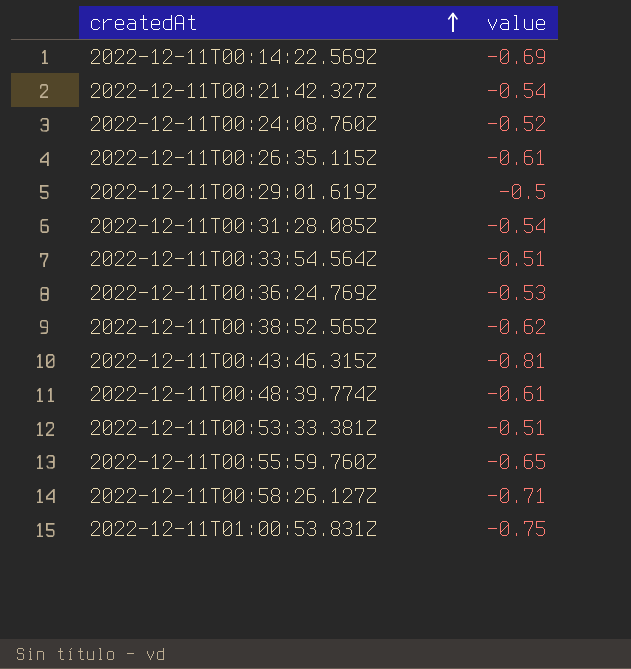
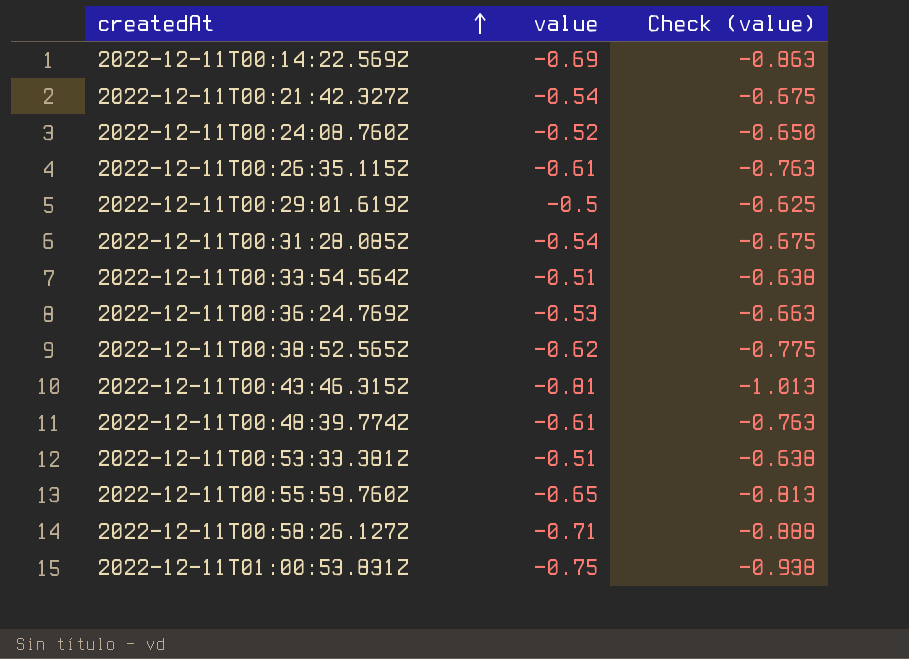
column Check (value) | formula: none -> [value] * 1.25

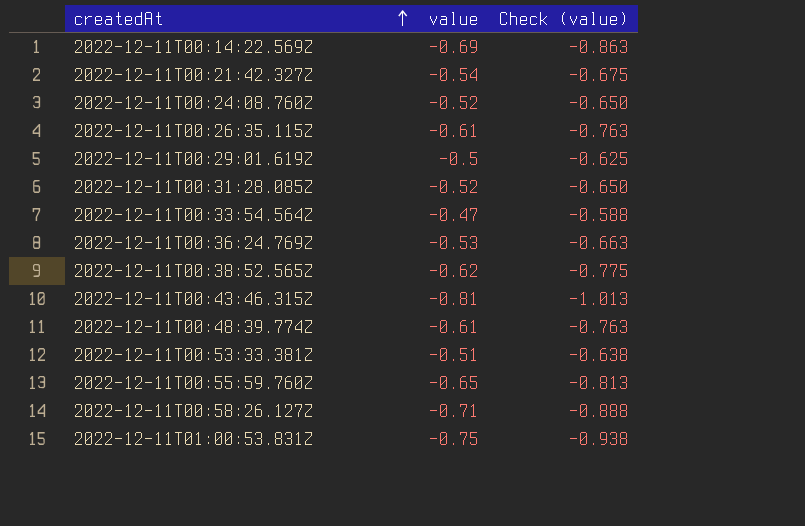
2022-12-11T00:31:28.085Z | value: -0.54 -> -0.52
2022-12-11T00:31:28.085Z | Check (value): -0.675 -> -0.650
2022-12-11T00:33:54.564Z | value: -0.51 -> -0.47
2022-12-11T00:33:54.564Z | Check (value): -0.638 -> -0.588

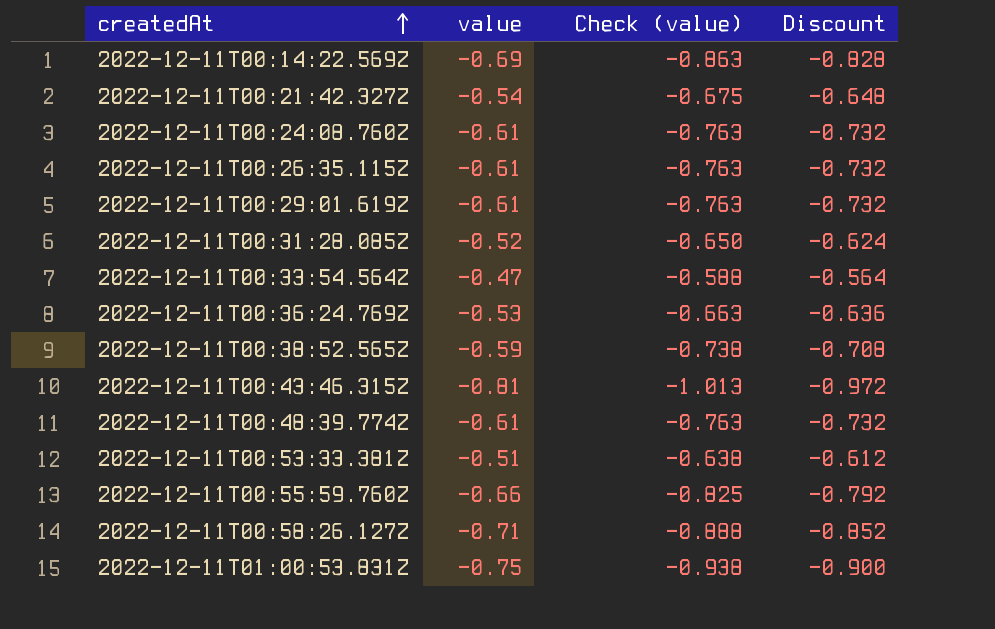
column Discount | formula: none -> [value] * 1.2
2022-12-11T00:24:08.760Z | value: -0.52 -> -0.61
2022-12-11T00:24:08.760Z | Check (value): -0.650 -> -0.763
2022-12-11T00:29:01.619Z | value: -0.5 -> -0.61
2022-12-11T00:29:01.619Z | Check (value): -0.625 -> -0.763
2022-12-11T00:38:52.565Z | value: -0.62 -> -0.59
2022-12-11T00:38:52.565Z | Check (value): -0.775 -> -0.738
2022-12-11T00:55:59.760Z | value: -0.65 -> -0.66
2022-12-11T00:55:59.760Z | Check (value): -0.813 -> -0.825

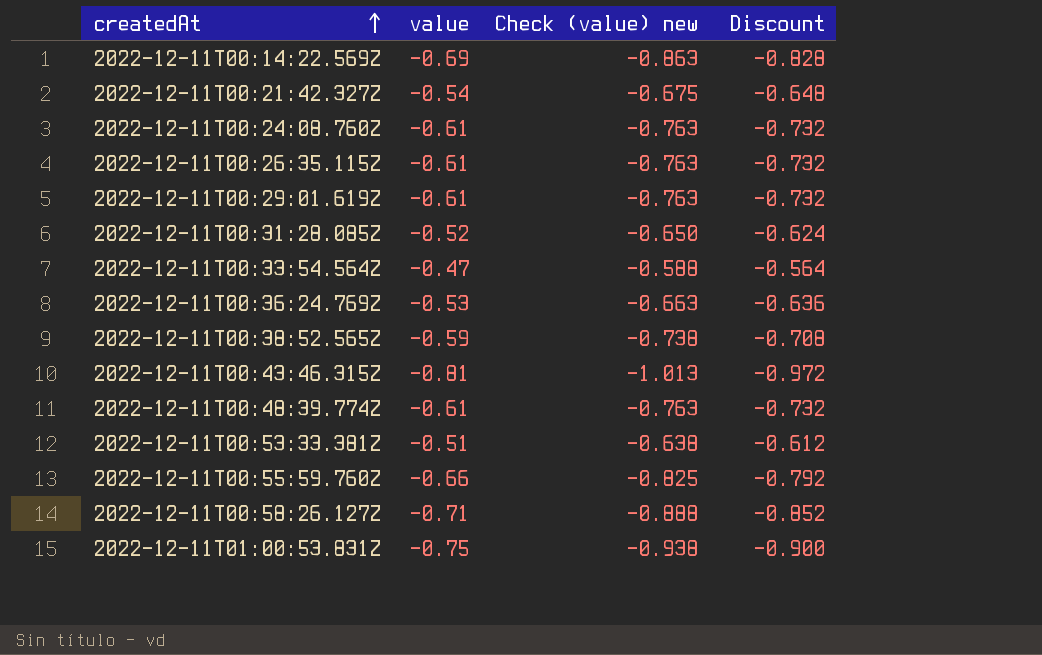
column name: Check (value) -> Check (value) new

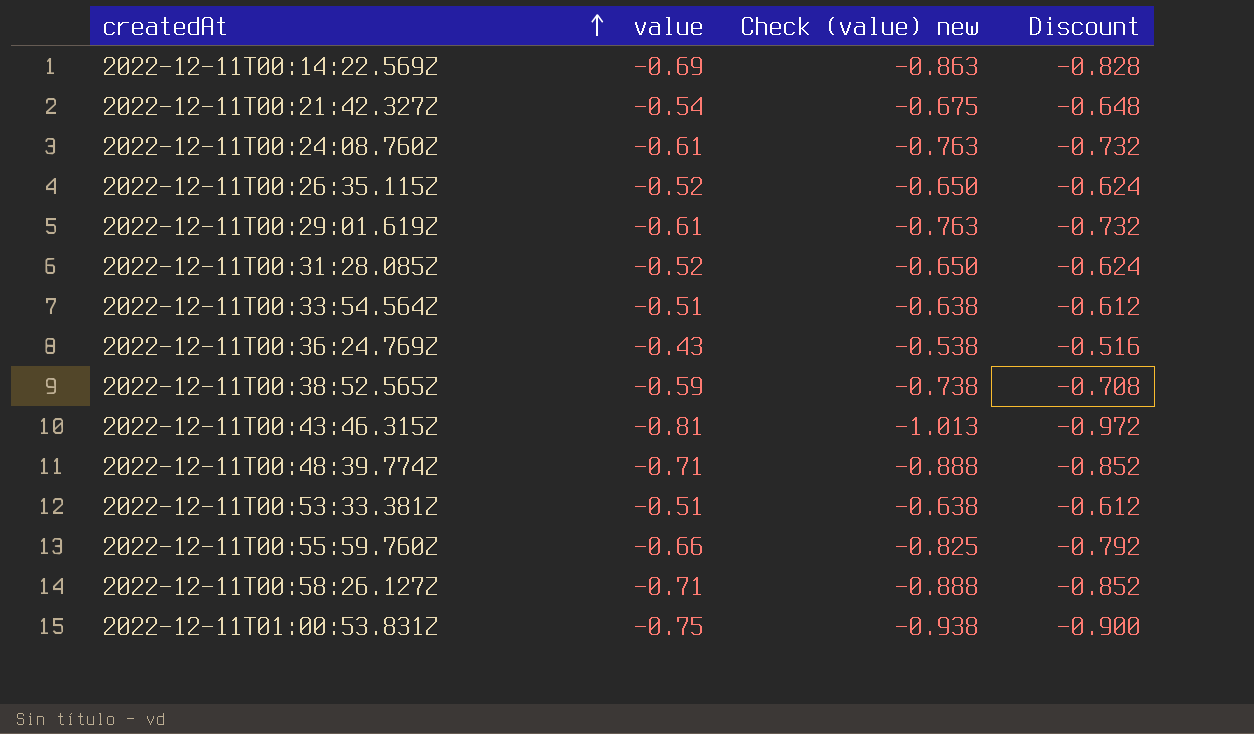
2022-12-11T00:26:35.115Z | value: -0.61 -> -0.52
2022-12-11T00:26:35.115Z | Check (value) new: -0.763 -> -0.650
2022-12-11T00:26:35.115Z | Discount: -0.732 -> -0.624
2022-12-11T00:33:54.564Z | value: -0.47 -> -0.51
2022-12-11T00:33:54.564Z | Check (value) new: -0.588 -> -0.638
2022-12-11T00:33:54.564Z | Discount: -0.564 -> -0.612
2022-12-11T00:36:24.769Z | value: -0.53 -> -0.43
2022-12-11T00:36:24.769Z | Check (value) new: -0.663 -> -0.538
2022-12-11T00:36:24.769Z | Discount: -0.636 -> -0.516
2022-12-11T00:48:39.774Z | value: -0.61 -> -0.71
2022-12-11T00:48:39.774Z | Check (value) new: -0.763 -> -0.888
2022-12-11T00:48:39.774Z | Discount: -0.732 -> -0.852

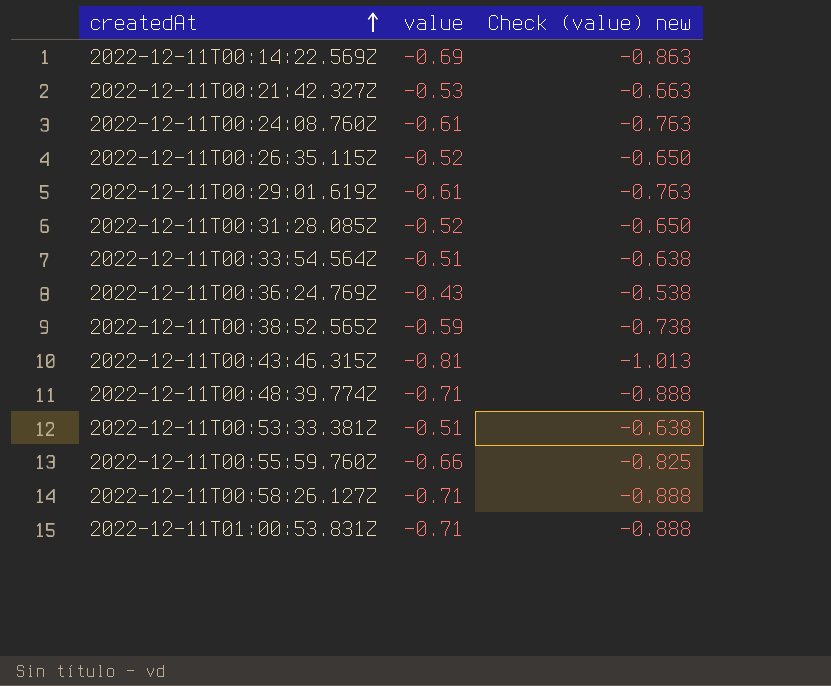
column Discount | formula: [value] * 1.2 -> none
2022-12-11T00:21:42.327Z | value: -0.54 -> -0.53
2022-12-11T00:21:42.327Z | Check (value) new: -0.675 -> -0.663
2022-12-11T01:00:53.831Z | value: -0.75 -> -0.71
2022-12-11T01:00:53.831Z | Check (value) new: -0.938 -> -0.888

